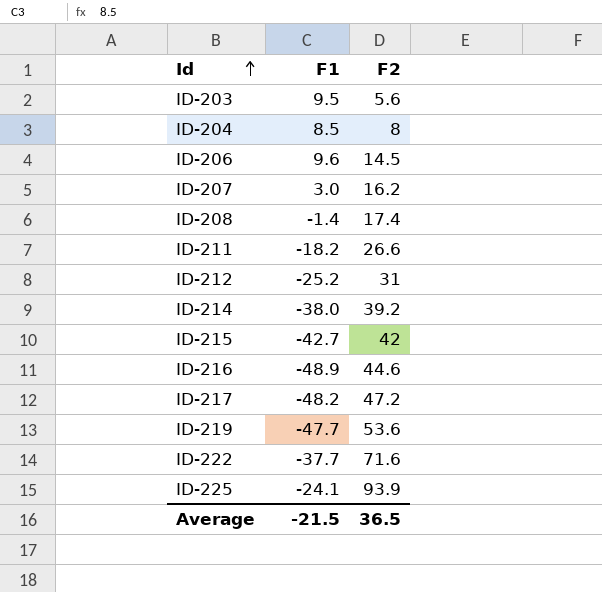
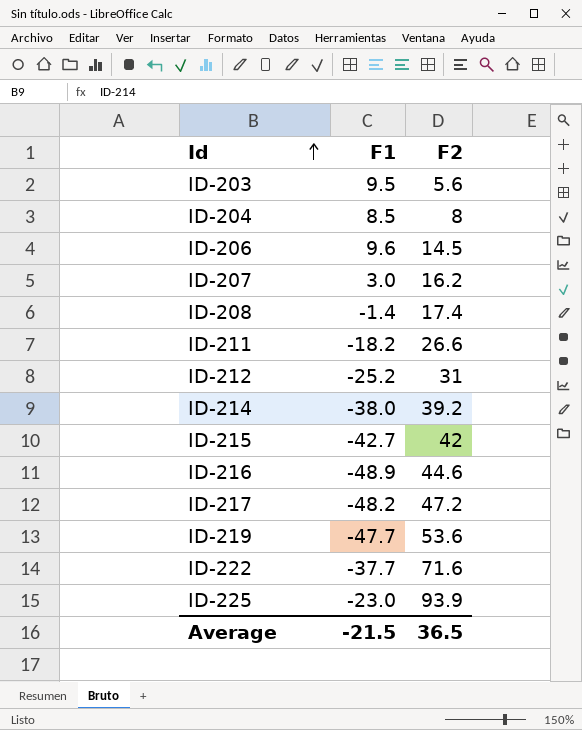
ID-225 | F1: -24.1 -> -23.0

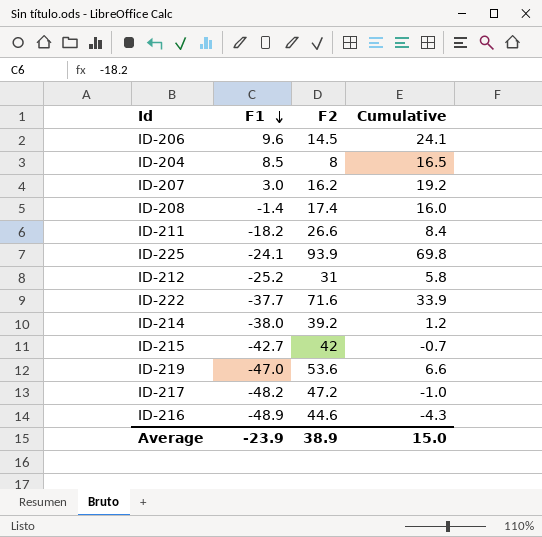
row order: Id ascending -> F1 descending
column Cumulative | formula: none -> [F1] + [F2]
row ID-203: 9.5 | 5.6 -> none
ID-225 | F1: -23.0 -> -24.1
ID-219 | F1: -47.7 -> -47.0
Average | F1: -21.5 -> -23.9
Average | F2: 36.5 -> 38.9

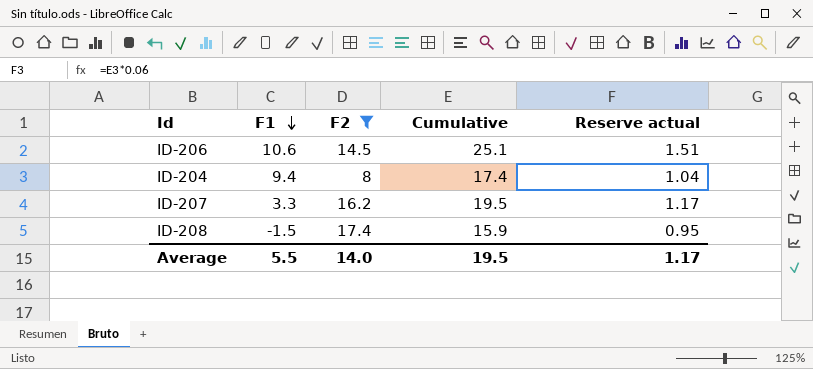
filter: none -> F2 <= 17.4
column Reserve actual | formula: none -> [Cumulative] * 0.06
ID-206 | F1: 9.6 -> 10.6
ID-206 | Cumulative: 24.1 -> 25.1
ID-204 | F1: 8.5 -> 9.4
ID-204 | Cumulative: 16.5 -> 17.4
ID-207 | F1: 3.0 -> 3.3
ID-207 | Cumulative: 19.2 -> 19.5
ID-208 | F1: -1.4 -> -1.5
ID-208 | Cumulative: 16.0 -> 15.9
Average | F1: -23.9 -> 5.5
Average | F2: 38.9 -> 14.0
Average | Cumulative: 15.0 -> 19.5

